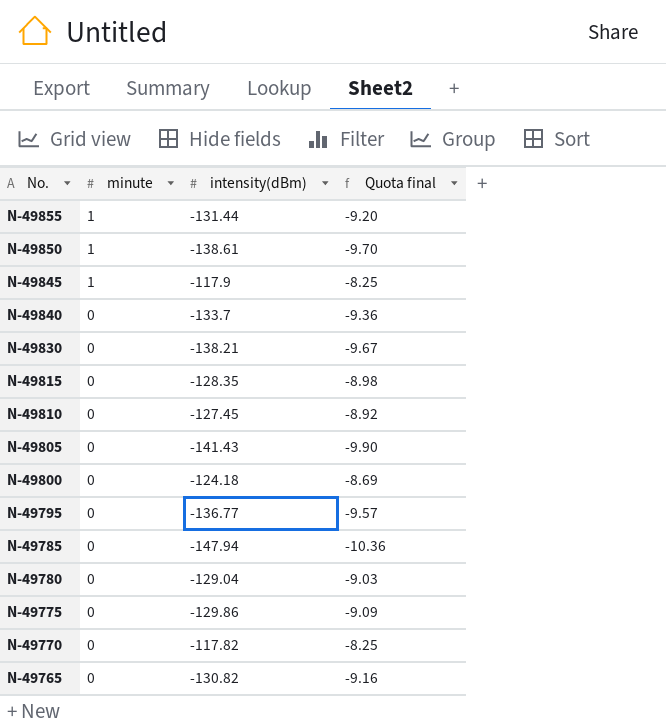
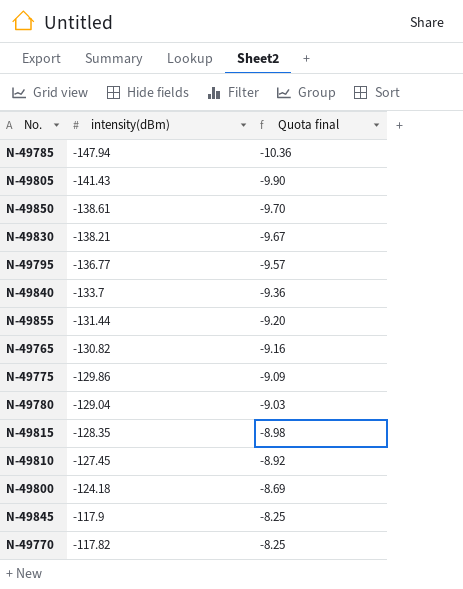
row order: No. descending -> intensity(dBm) ascending
column minute | position: 2 -> none

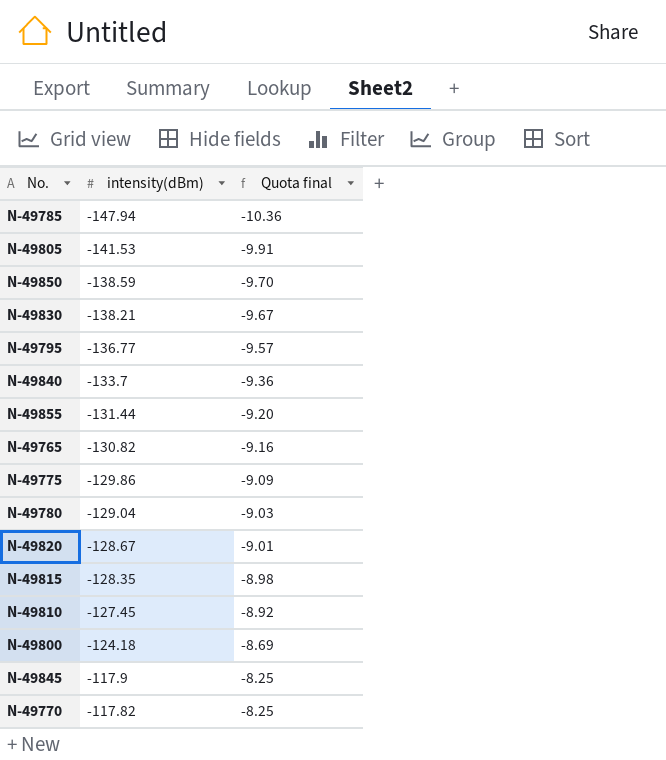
N-49805 | intensity(dBm): -141.43 -> -141.53
N-49805 | Quota final: -9.90 -> -9.91
N-49850 | intensity(dBm): -138.61 -> -138.59
row N-49820: none -> -128.67 | -9.01

